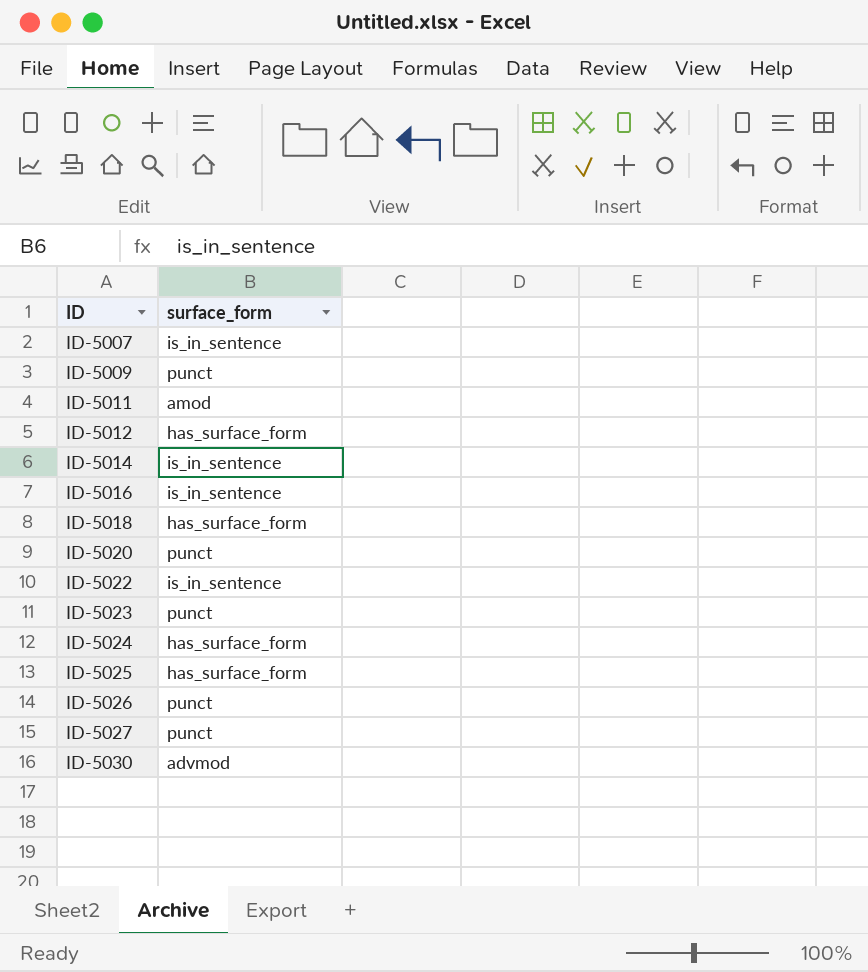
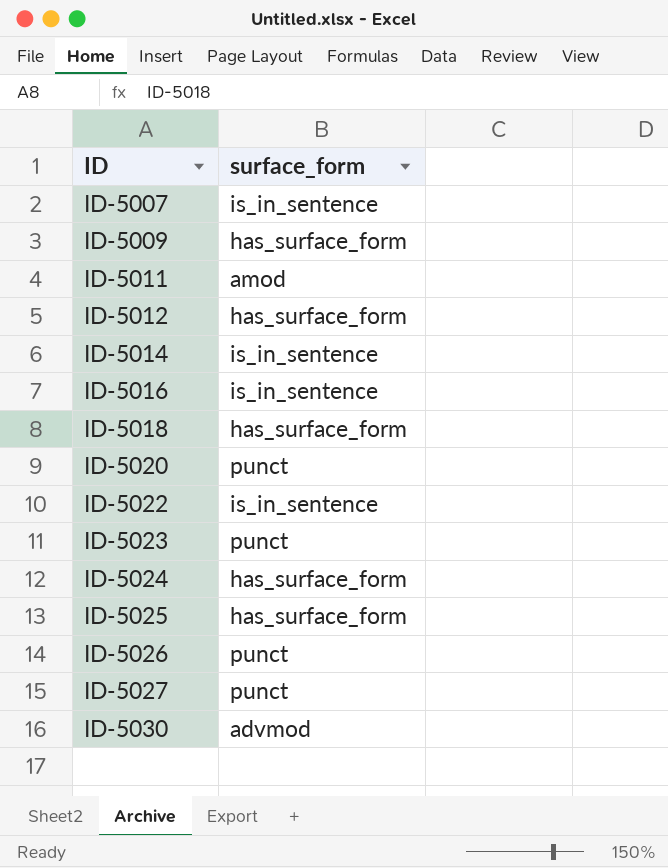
ID-5009 | surface_form: punct -> has_surface_form

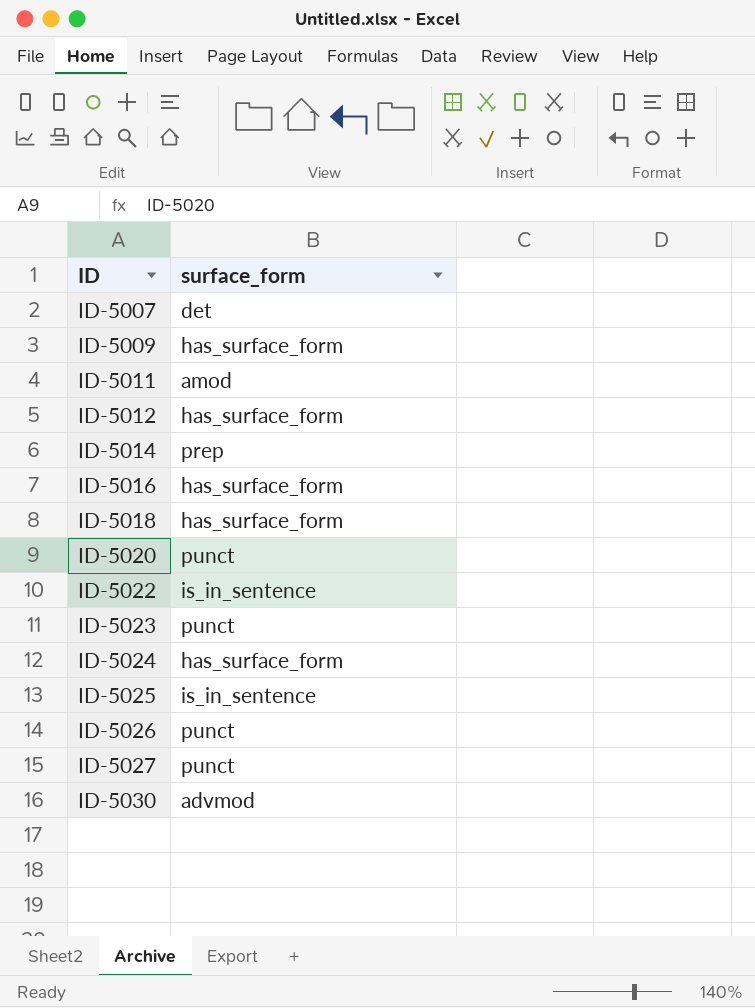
ID-5007 | surface_form: is_in_sentence -> det
ID-5014 | surface_form: is_in_sentence -> prep
ID-5016 | surface_form: is_in_sentence -> has_surface_form
ID-5025 | surface_form: has_surface_form -> is_in_sentence

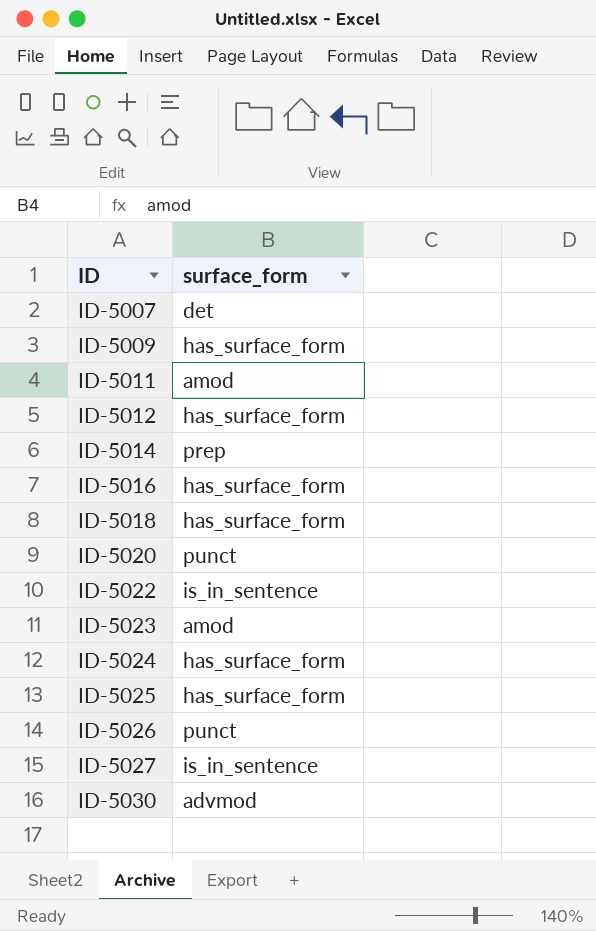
ID-5023 | surface_form: punct -> amod
ID-5025 | surface_form: is_in_sentence -> has_surface_form
ID-5027 | surface_form: punct -> is_in_sentence

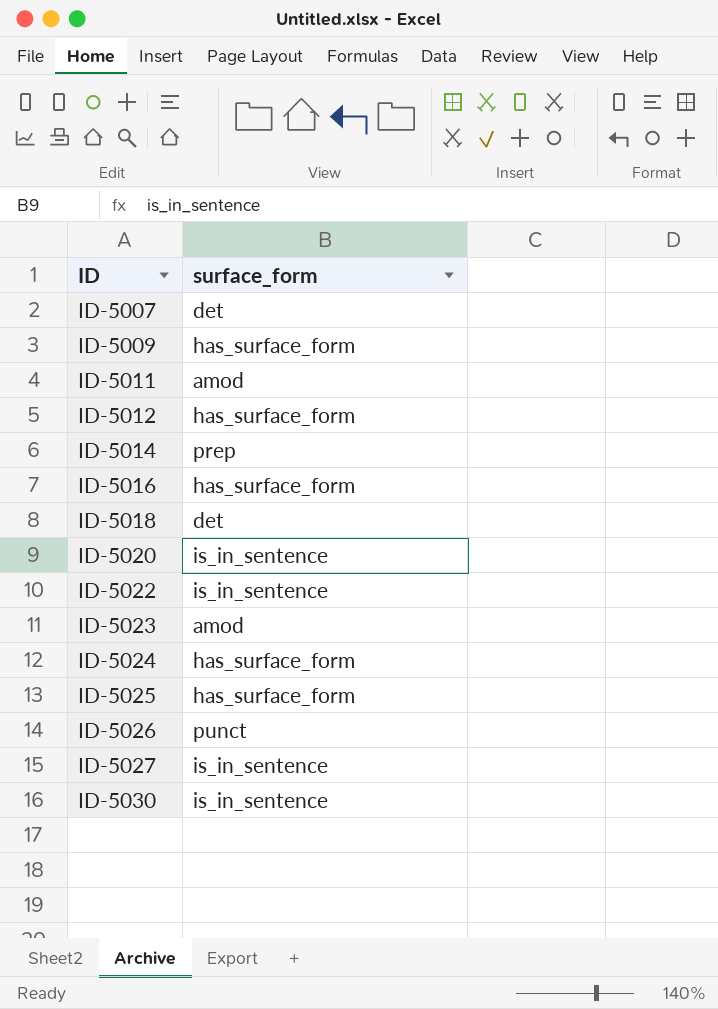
ID-5018 | surface_form: has_surface_form -> det
ID-5020 | surface_form: punct -> is_in_sentence
ID-5030 | surface_form: advmod -> is_in_sentence

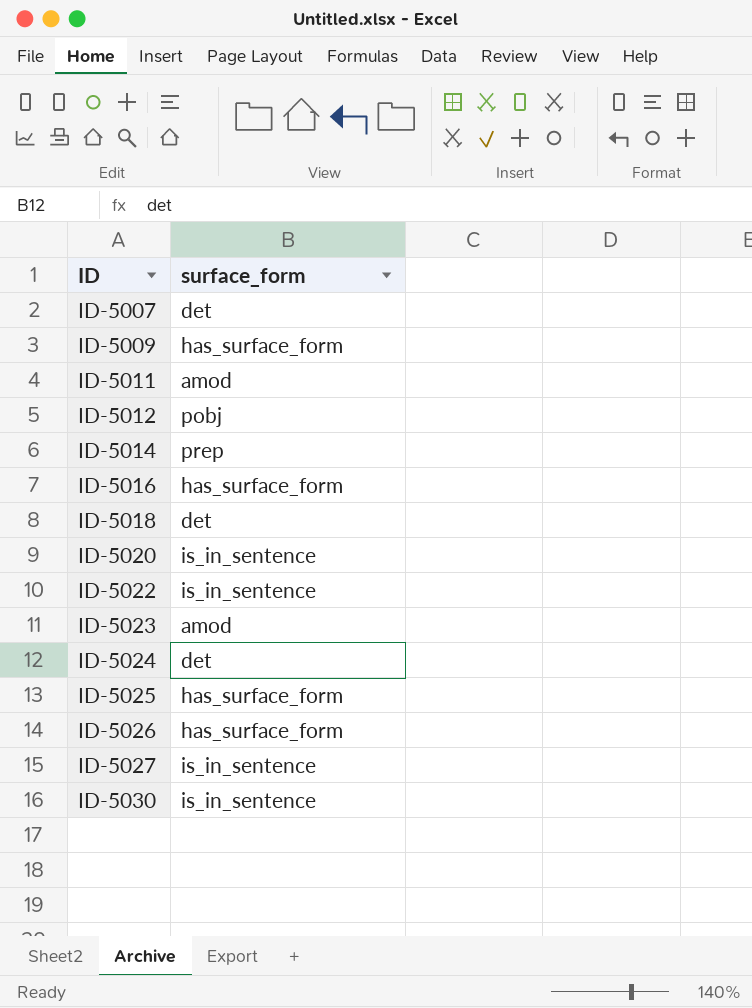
ID-5012 | surface_form: has_surface_form -> pobj
ID-5024 | surface_form: has_surface_form -> det
ID-5026 | surface_form: punct -> has_surface_form

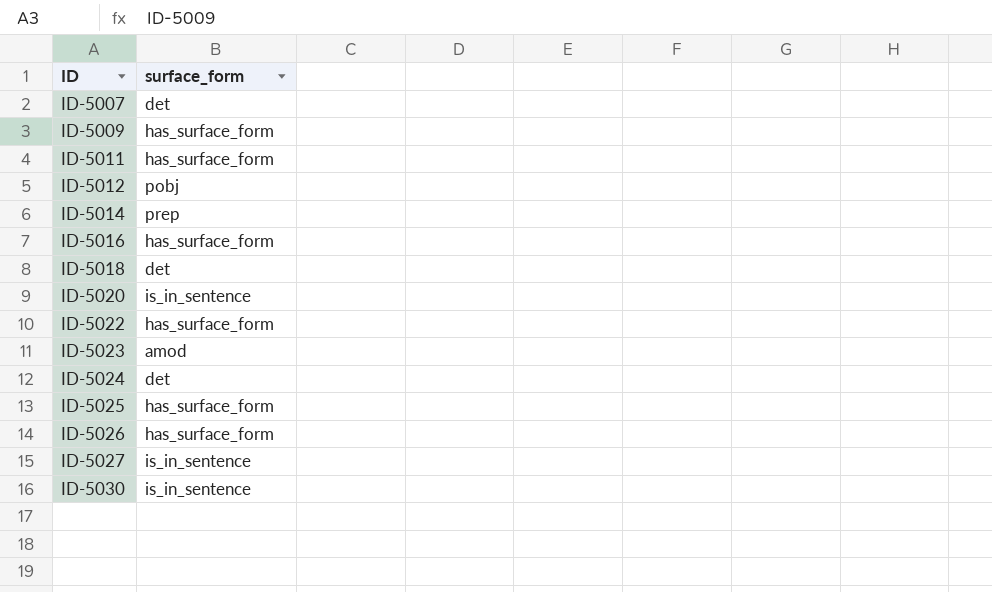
ID-5011 | surface_form: amod -> has_surface_form
ID-5022 | surface_form: is_in_sentence -> has_surface_form

